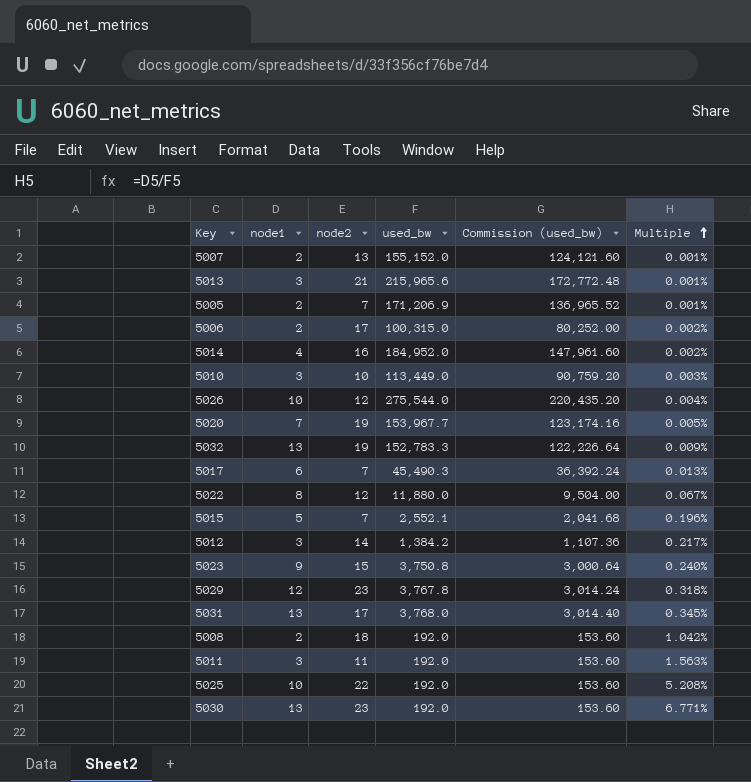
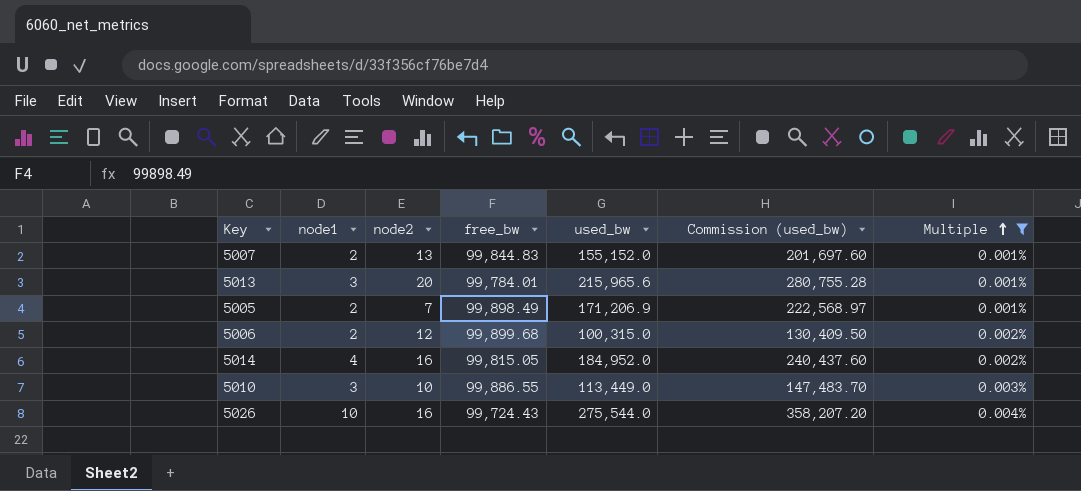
filter: none -> Multiple <= 0.004%
column free_bw | position: none -> 4
column Commission (used_bw) | formula: [used_bw] * 0.8 -> [used_bw] * 1.3
5013 | node2: 21 -> 20
5006 | node2: 17 -> 12
5026 | node2: 12 -> 16

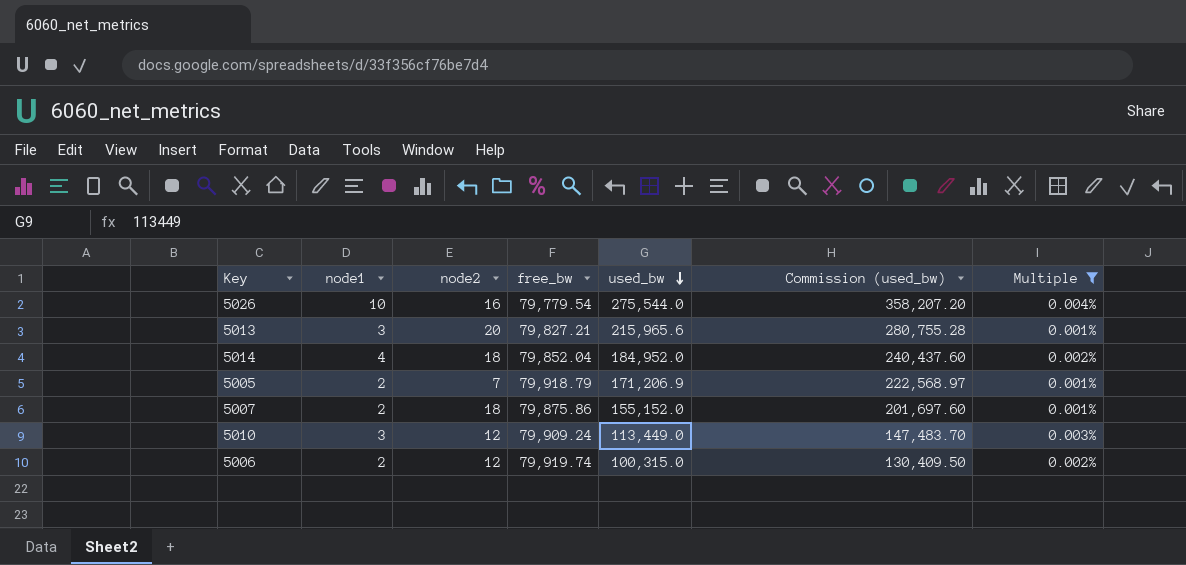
row order: Multiple ascending -> used_bw descending
5026 | free_bw: 99,724.43 -> 79,779.54
5013 | free_bw: 99,784.01 -> 79,827.21
5014 | node2: 16 -> 18
5014 | free_bw: 99,815.05 -> 79,852.04
5005 | free_bw: 99,898.49 -> 79,918.79
5007 | node2: 13 -> 18
5007 | free_bw: 99,844.83 -> 79,875.86
5010 | node2: 10 -> 12
5010 | free_bw: 99,886.55 -> 79,909.24
5006 | free_bw: 99,899.68 -> 79,919.74

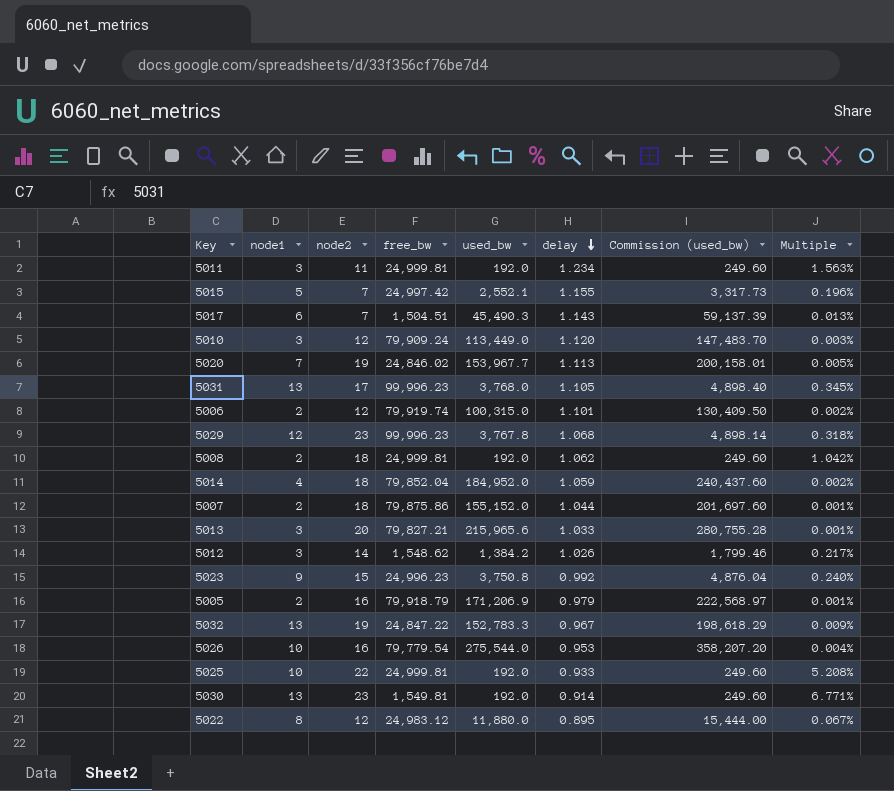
filter: Multiple <= 0.004% -> none
row order: used_bw descending -> delay descending
column delay | position: none -> 6
5005 | node2: 7 -> 16

